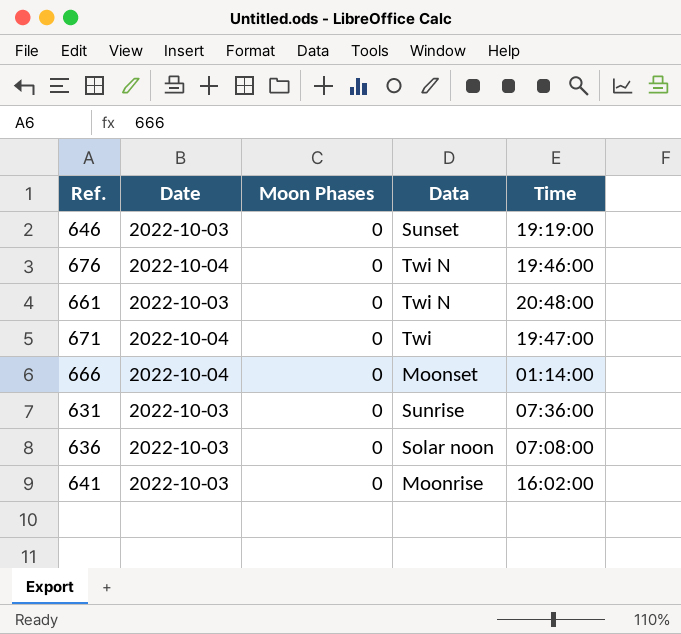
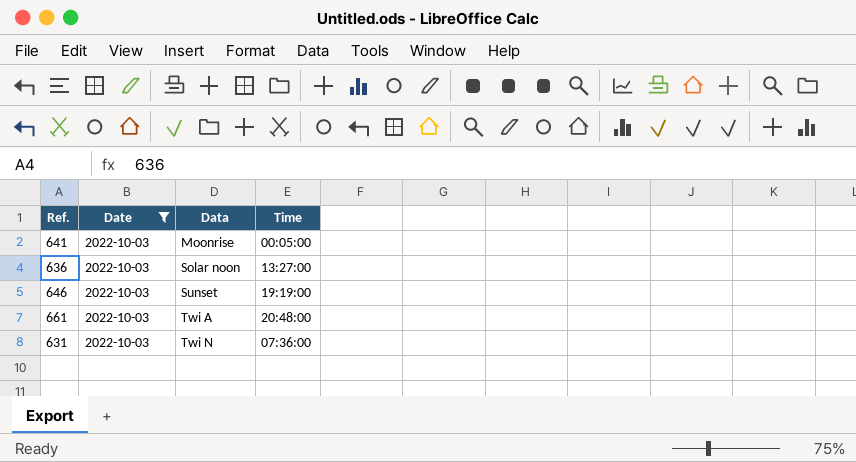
filter: none -> Date = 2022-10-03
row order: none -> Data ascending
column Moon Phases | position: 3 -> none
641 | Time: 16:02:00 -> 00:05:00
636 | Time: 07:08:00 -> 13:27:00
661 | Data: Twi N -> Twi A
631 | Data: Sunrise -> Twi N

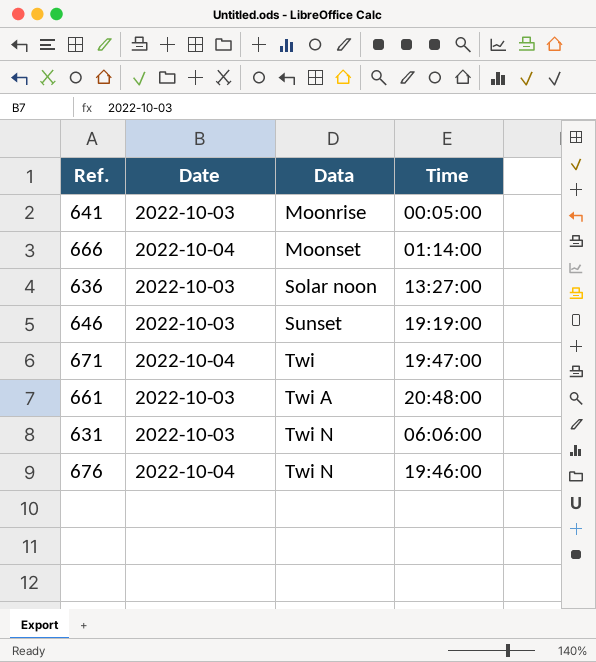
filter: Date = 2022-10-03 -> none
631 | Time: 07:36:00 -> 06:06:00

